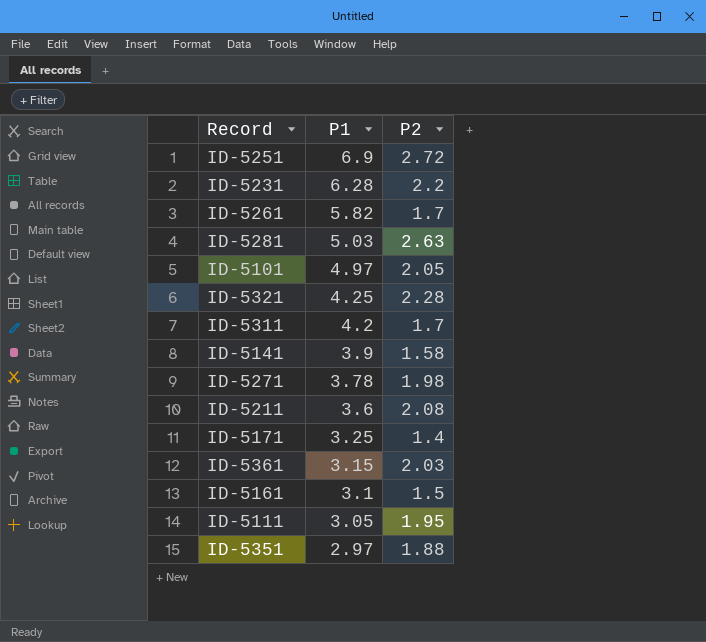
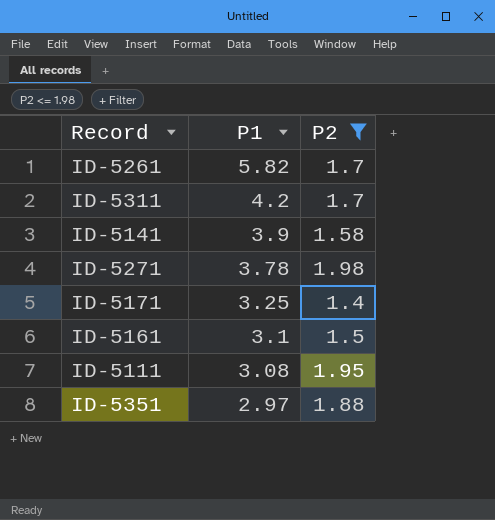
filter: none -> P2 <= 1.98
ID-5111 | P1: 3.05 -> 3.08

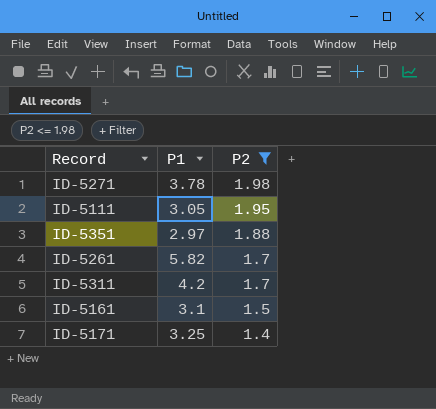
row order: P1 descending -> P2 descending
row ID-5141: 3.9 | 1.58 -> none
ID-5111 | P1: 3.08 -> 3.05

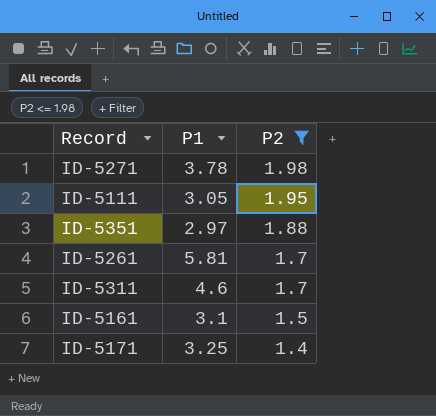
ID-5261 | P1: 5.82 -> 5.81
ID-5311 | P1: 4.2 -> 4.6

